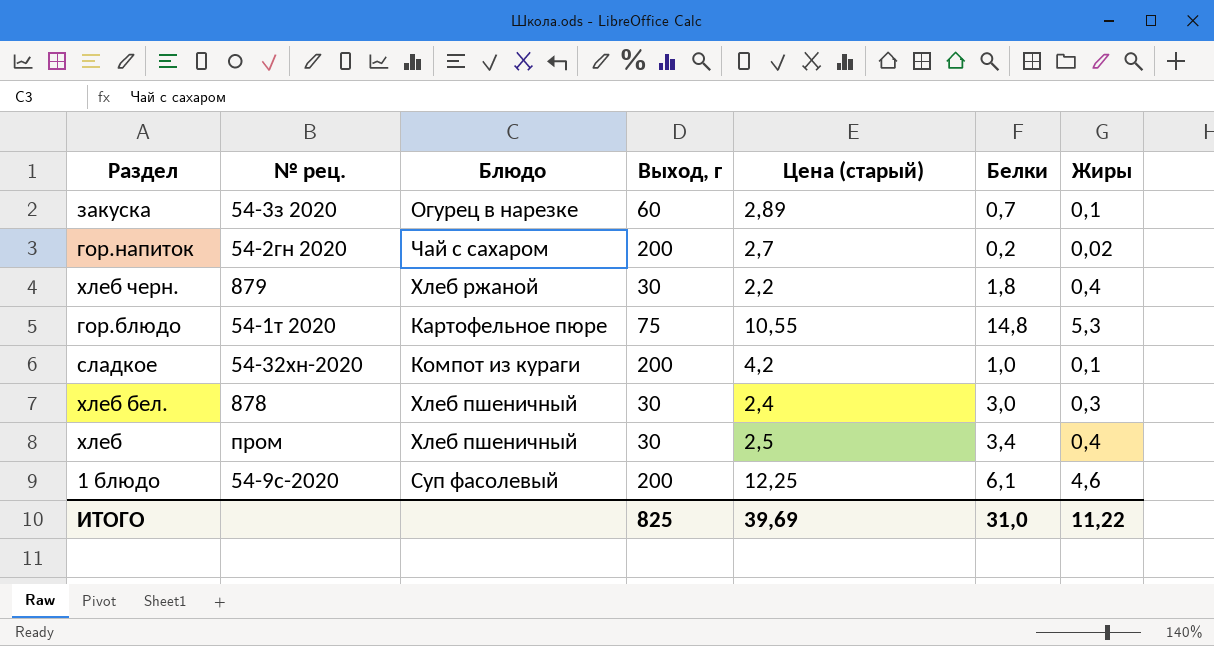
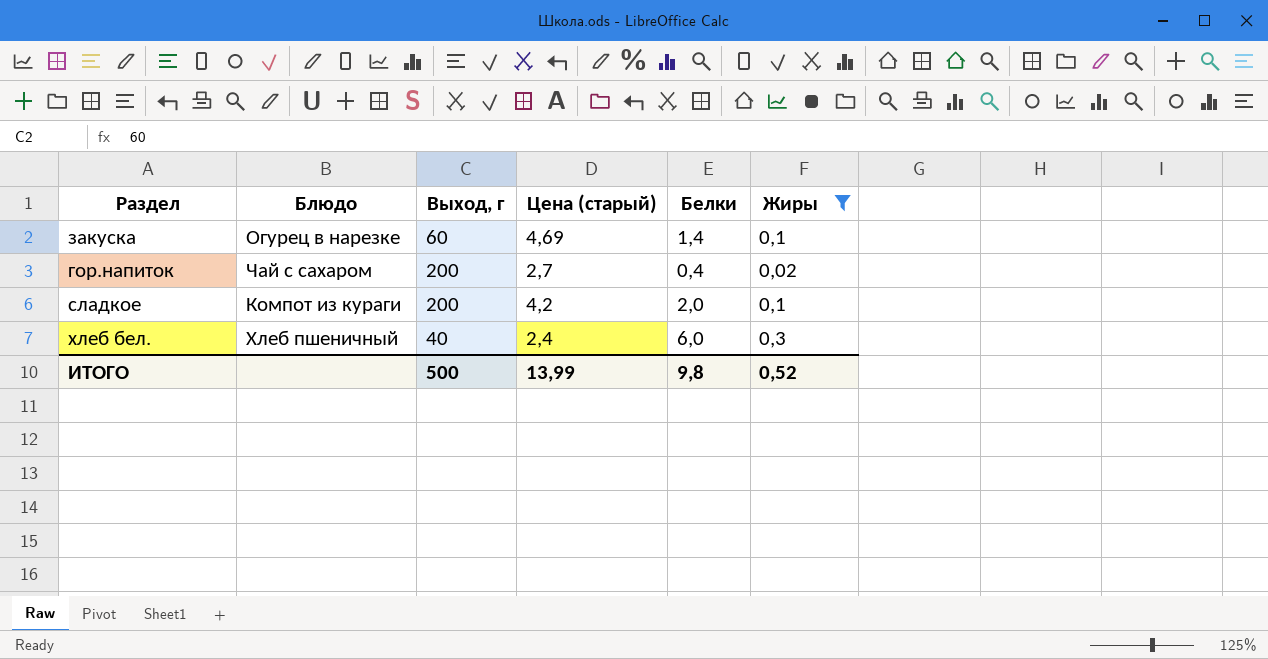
filter: none -> Жиры <= 0,3
column № рец. | position: 2 -> none
закуска | Цена (старый): 2,89 -> 4,69
закуска | Белки: 0,7 -> 1,4
гор.напиток | Белки: 0,2 -> 0,4
сладкое | Белки: 1,0 -> 2,0
хлеб бел. | Выход, г: 30 -> 40
хлеб бел. | Белки: 3,0 -> 6,0
ИТОГО | Выход, г: 825 -> 500
ИТОГО | Цена (старый): 39,69 -> 13,99
ИТОГО | Белки: 31,0 -> 9,8
ИТОГО | Жиры: 11,22 -> 0,52

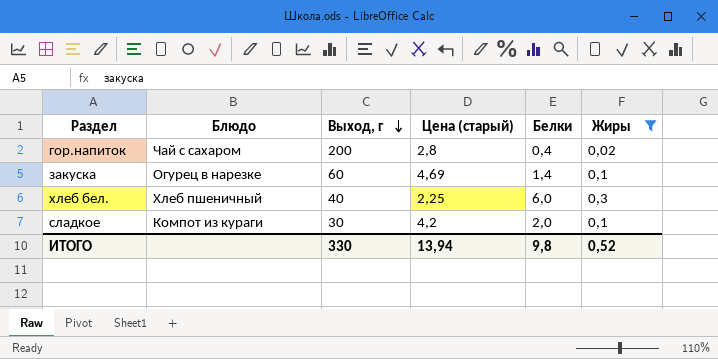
row order: none -> Выход, г descending
гор.напиток | Цена (старый): 2,7 -> 2,8
хлеб бел. | Цена (старый): 2,4 -> 2,25
сладкое | Выход, г: 200 -> 30
ИТОГО | Выход, г: 500 -> 330
ИТОГО | Цена (старый): 13,99 -> 13,94

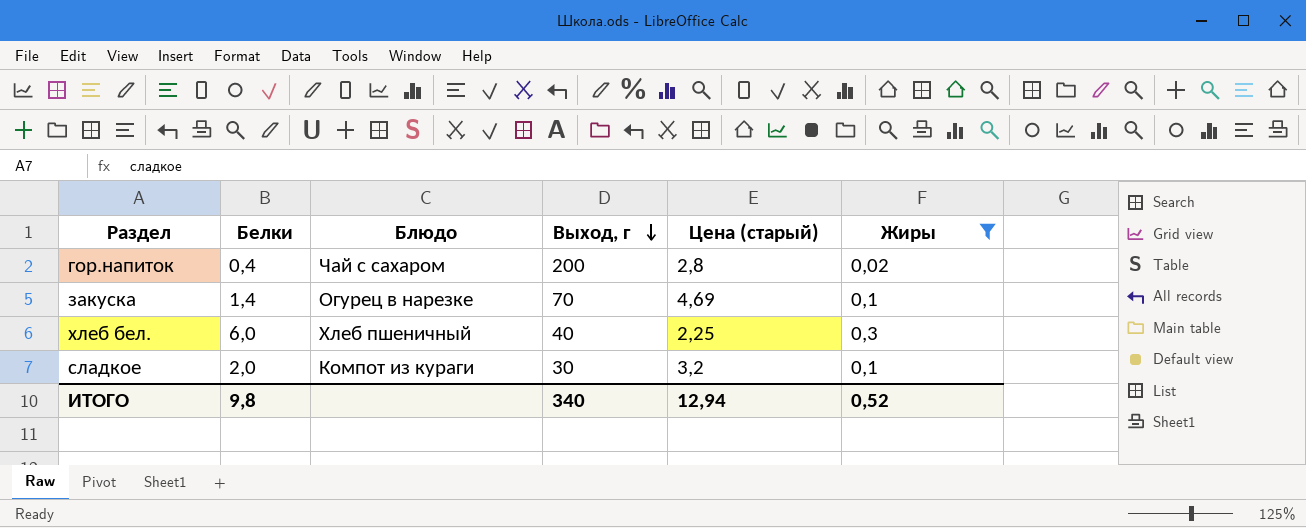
column Белки | position: 5 -> 2
закуска | Выход, г: 60 -> 70
сладкое | Цена (старый): 4,2 -> 3,2
ИТОГО | Выход, г: 330 -> 340
ИТОГО | Цена (старый): 13,94 -> 12,94

